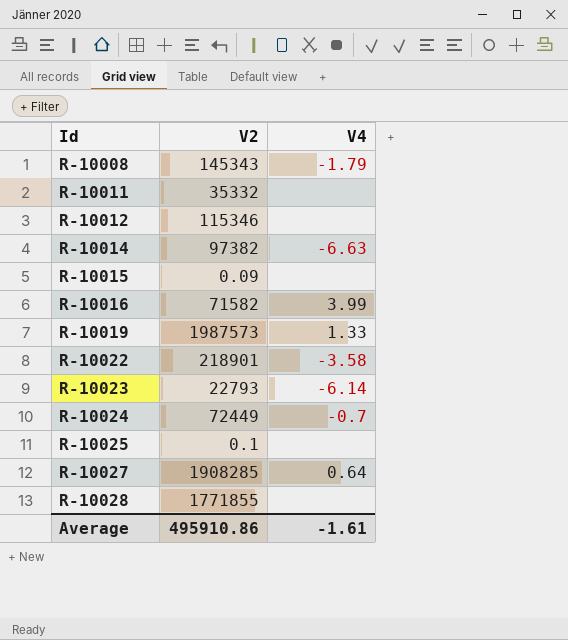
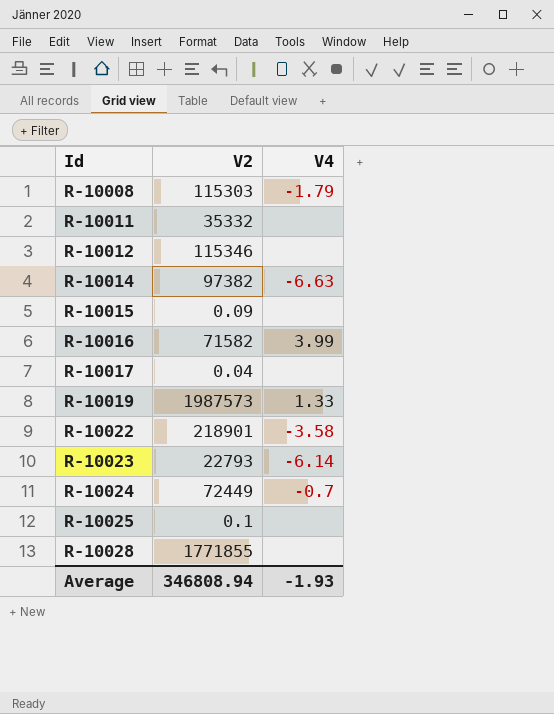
row R-10027: 1908285 | 0.64 -> none
R-10008 | V2: 145343 -> 115303
row R-10017: none -> 0.04 | none
Average | V2: 495910.86 -> 346808.94
Average | V4: -1.61 -> -1.93

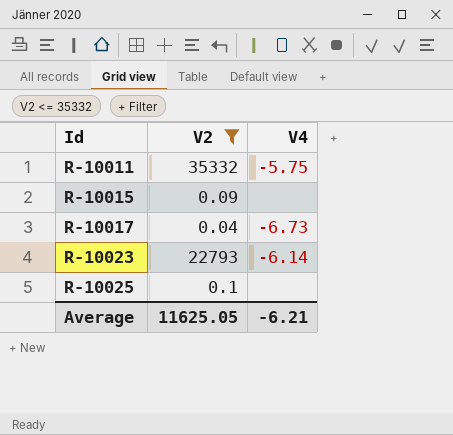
filter: none -> V2 <= 35332
R-10011 | V4: none -> -5.75
R-10017 | V4: none -> -6.73
Average | V2: 346808.94 -> 11625.05
Average | V4: -1.93 -> -6.21

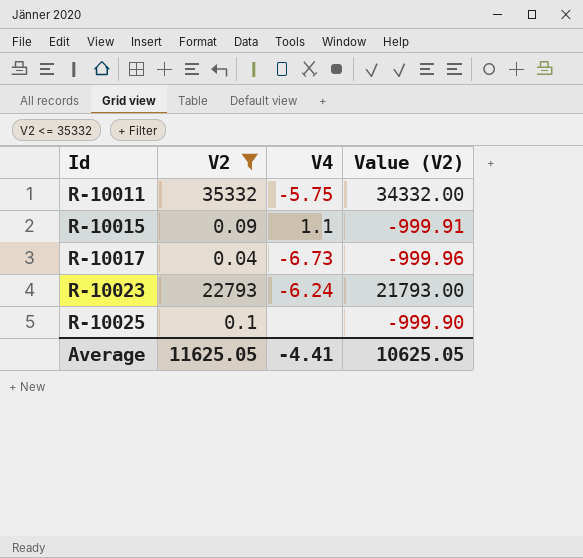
column Value (V2) | formula: none -> [V2] - 1000
R-10015 | V4: none -> 1.1
R-10023 | V4: -6.14 -> -6.24
Average | V4: -6.21 -> -4.41

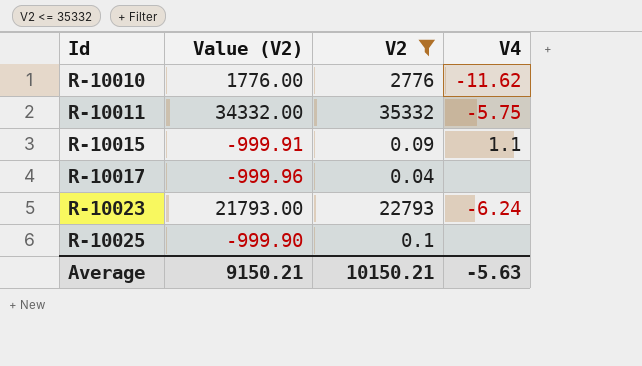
column Value (V2) | position: 4 -> 2
row R-10010: none -> 1776.00 | 2776 | -11.62
R-10017 | V4: -6.73 -> none
Average | Value (V2): 10625.05 -> 9150.21
Average | V2: 11625.05 -> 10150.21
Average | V4: -4.41 -> -5.63

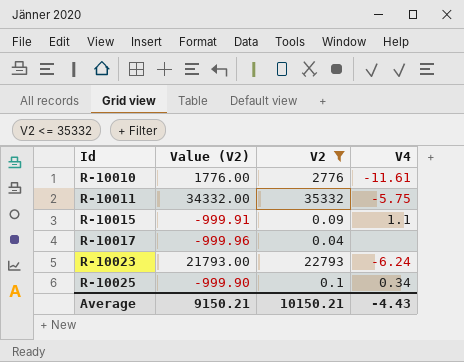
R-10010 | V4: -11.62 -> -11.61
R-10025 | V4: none -> 0.34
Average | V4: -5.63 -> -4.43

